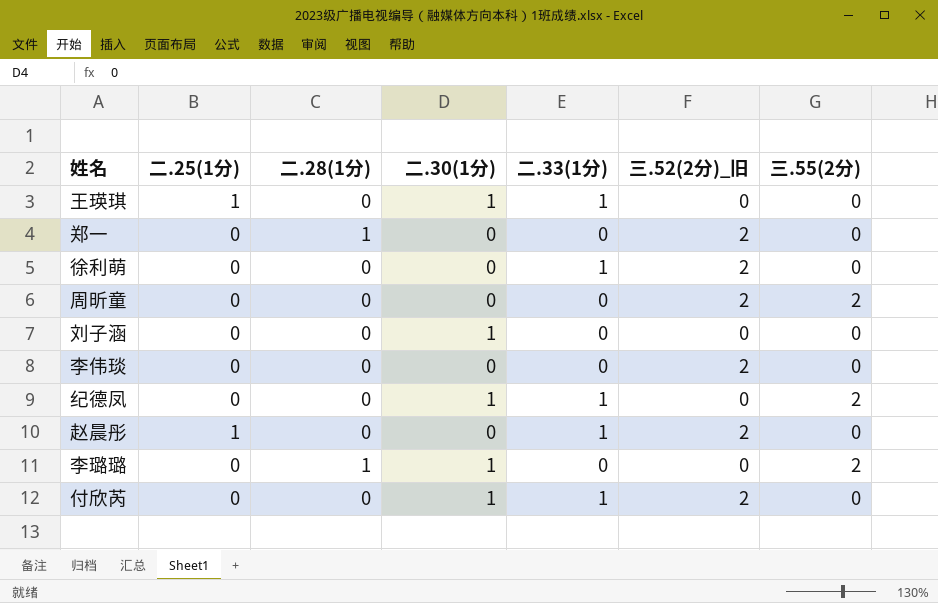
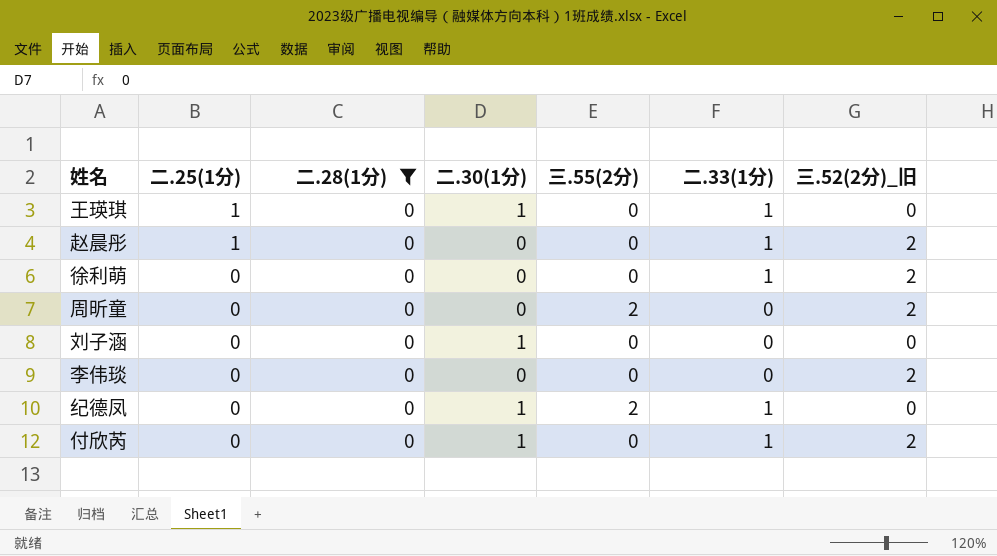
filter: none -> 二.28(1分) = 0
row order: none -> 二.25(1分) descending
column 三.55(2分) | position: 7 -> 5

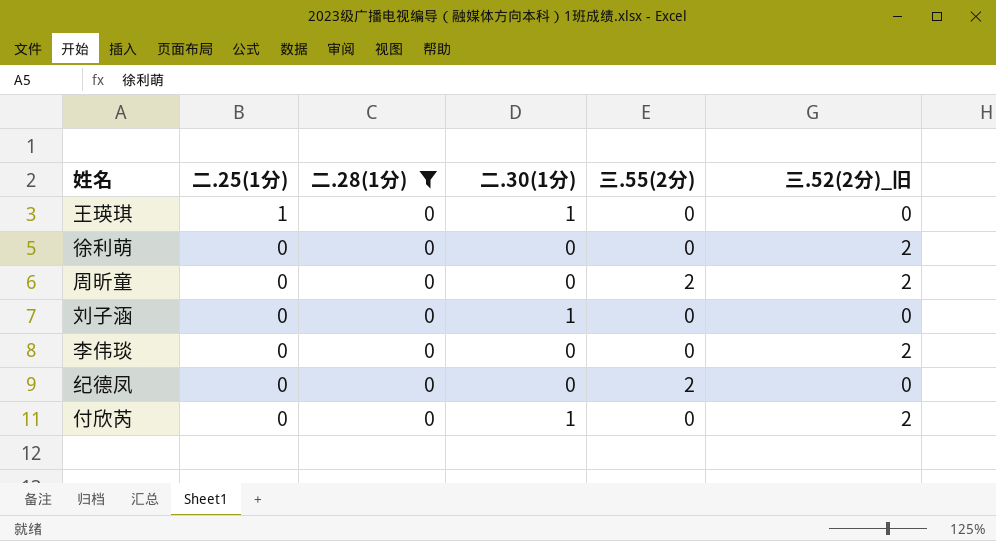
column 二.33(1分) | position: 6 -> none
row 赵晨彤: 1 | 0 | 0 | 0 | 1 | 2 -> none
纪德凤 | 二.30(1分): 1 -> 0

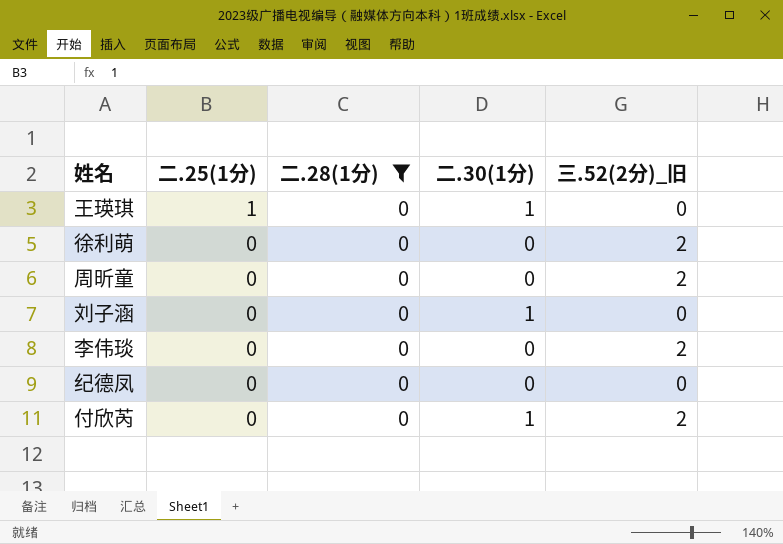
column 三.55(2分) | position: 5 -> none

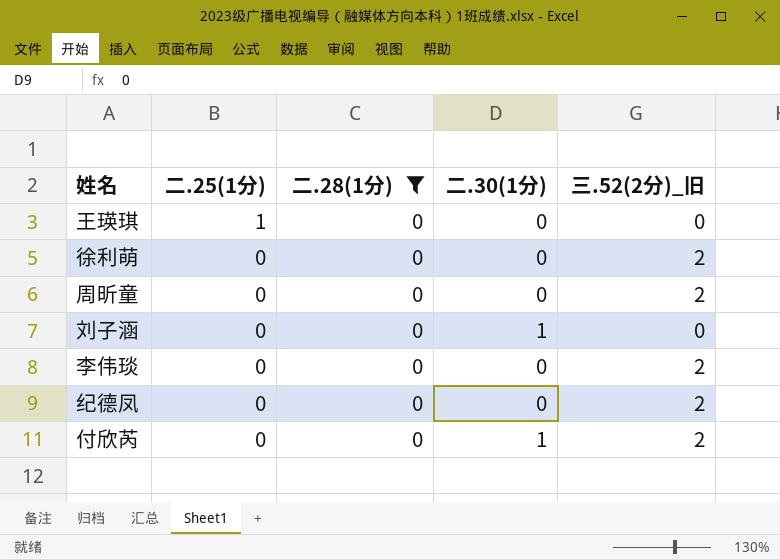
王瑛琪 | 二.30(1分): 1 -> 0
纪德凤 | 三.52(2分)_旧: 0 -> 2

